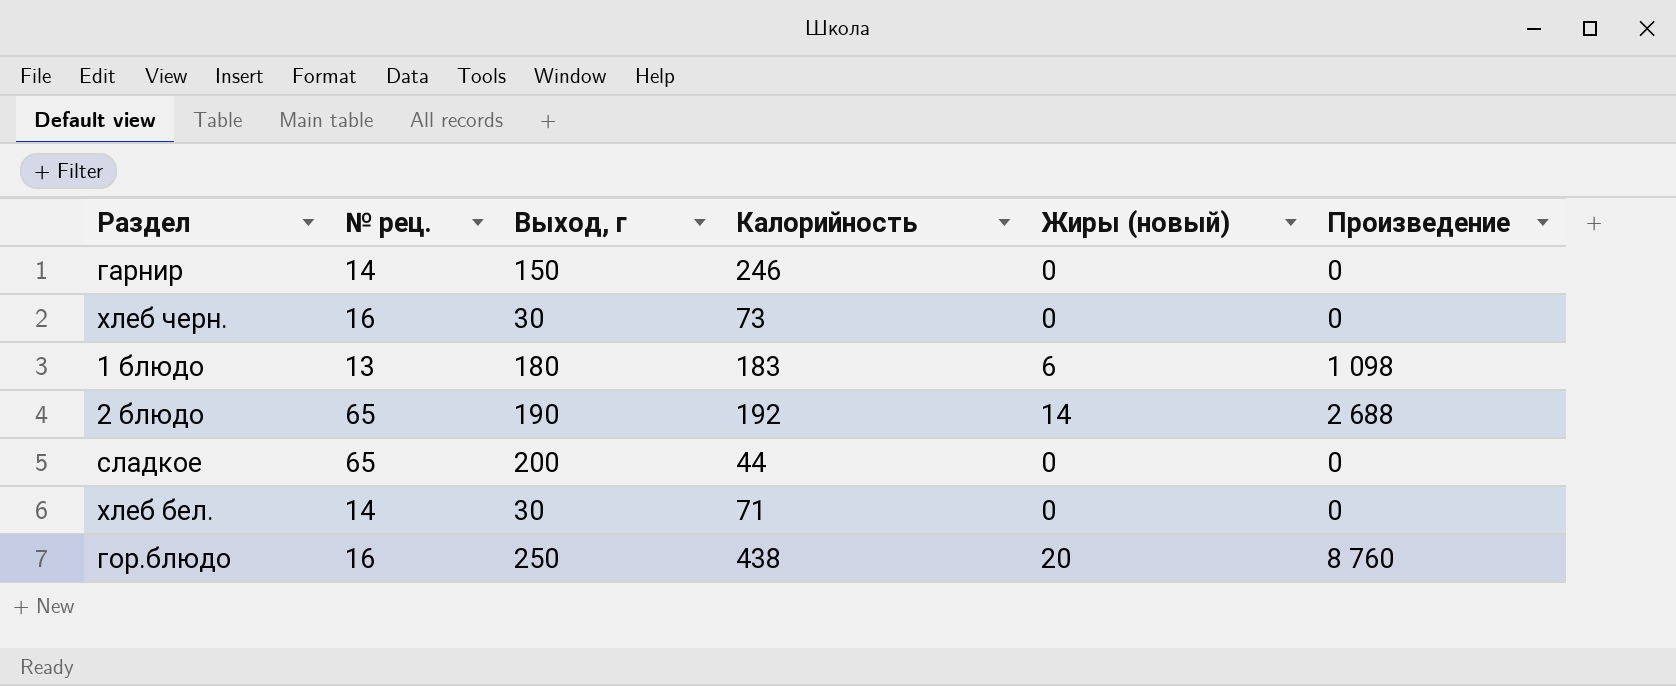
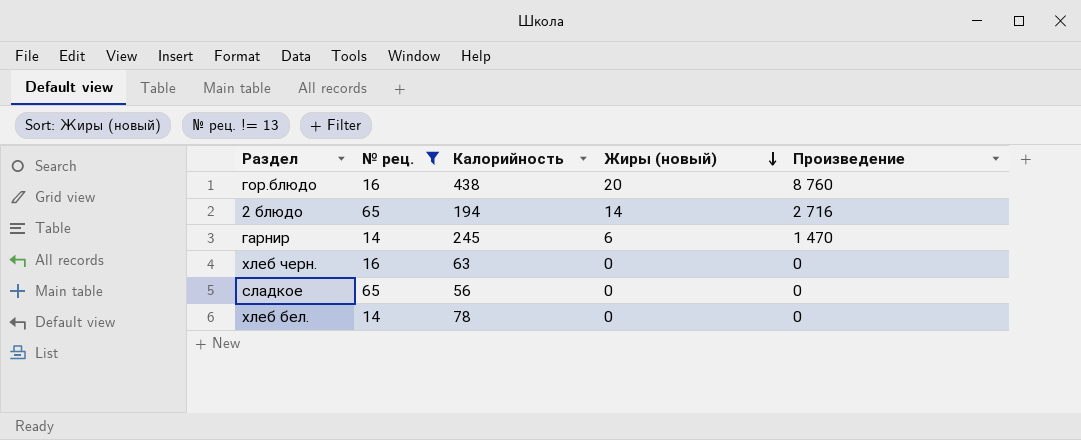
filter: none -> № рец. != 13
row order: none -> Жиры (новый) descending
column Выход, г | position: 3 -> none
2 блюдо | Калорийность: 192 -> 194
2 блюдо | Произведение: 2 688 -> 2 716
гарнир | Калорийность: 246 -> 245
гарнир | Жиры (новый): 0 -> 6
гарнир | Произведение: 0 -> 1 470
хлеб черн. | Калорийность: 73 -> 63
сладкое | Калорийность: 44 -> 56
хлеб бел. | Калорийность: 71 -> 78

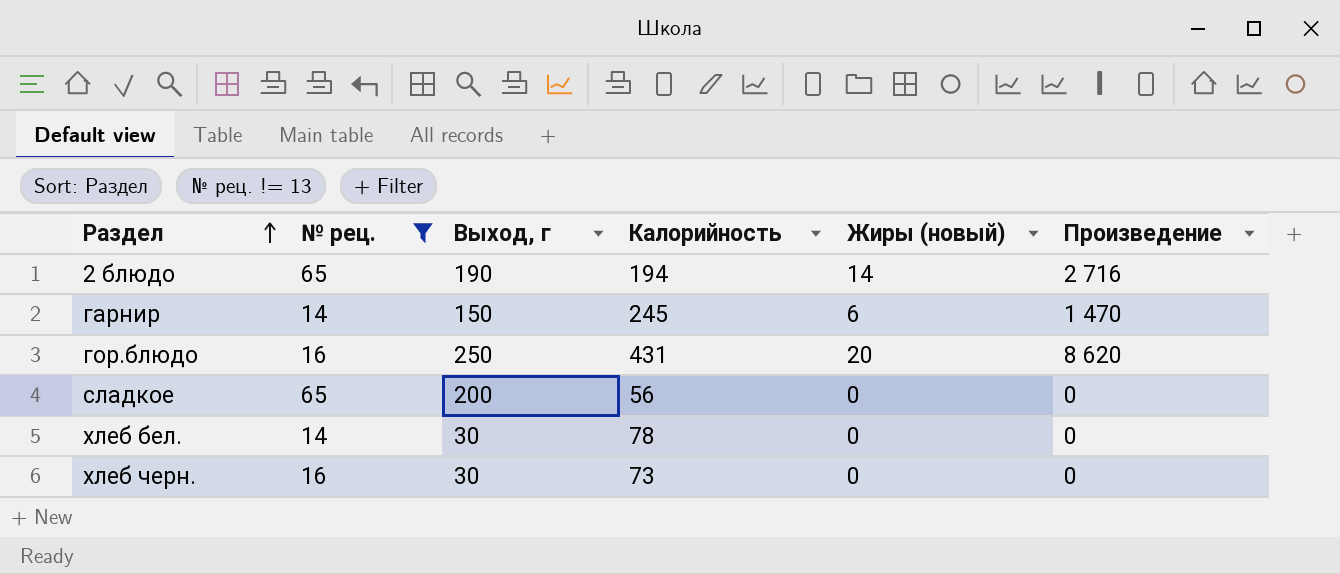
row order: Жиры (новый) descending -> Раздел ascending
column Выход, г | position: none -> 3
гор.блюдо | Калорийность: 438 -> 431
гор.блюдо | Произведение: 8 760 -> 8 620
хлеб черн. | Калорийность: 63 -> 73

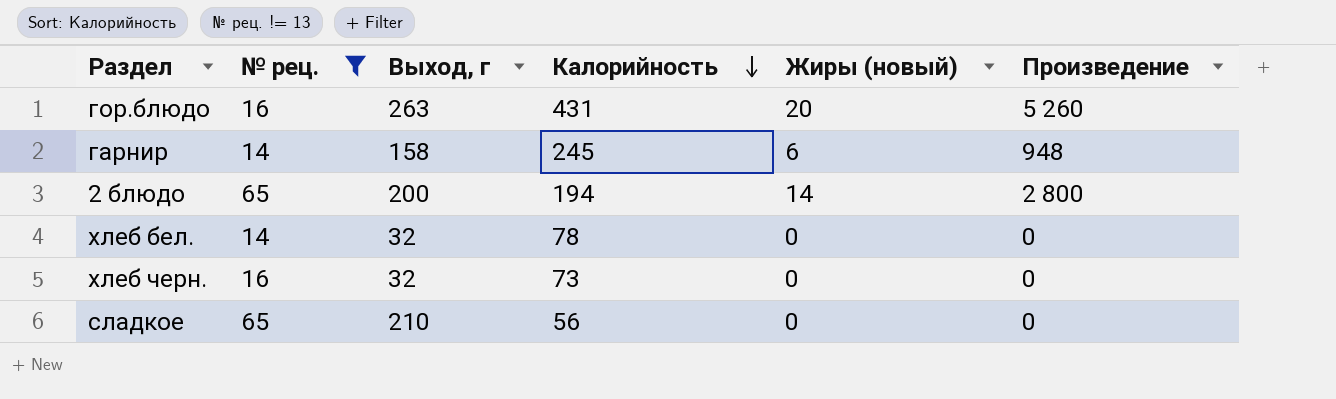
row order: Раздел ascending -> Калорийность descending
column Произведение | formula: [Калорийность] * [Жиры (новый)] -> [Выход, г] * [Жиры (новый)]
гор.блюдо | Выход, г: 250 -> 263
гарнир | Выход, г: 150 -> 158
2 блюдо | Выход, г: 190 -> 200
хлеб бел. | Выход, г: 30 -> 32
хлеб черн. | Выход, г: 30 -> 32
сладкое | Выход, г: 200 -> 210

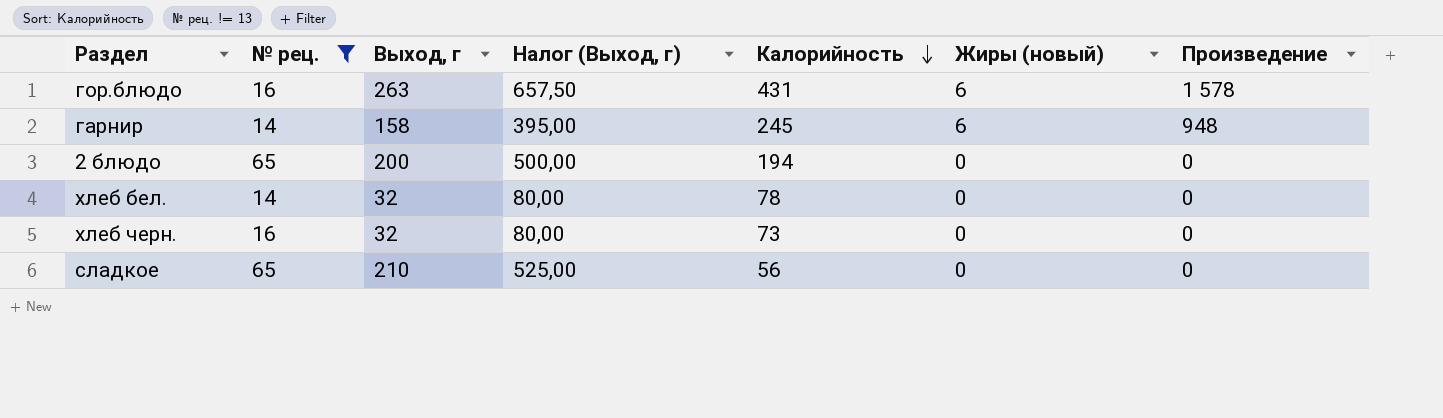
column Налог (Выход, г) | formula: none -> [Выход, г] * 2,5
гор.блюдо | Жиры (новый): 20 -> 6
гор.блюдо | Произведение: 5 260 -> 1 578
2 блюдо | Жиры (новый): 14 -> 0
2 блюдо | Произведение: 2 800 -> 0

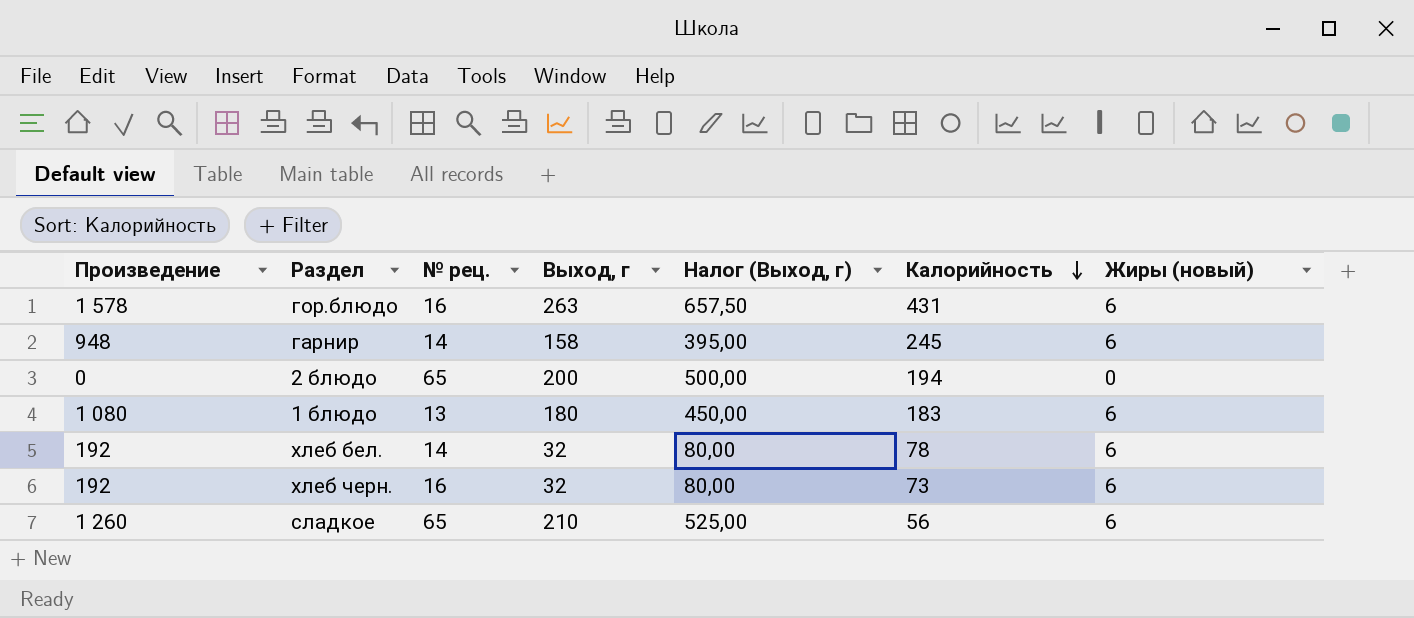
filter: № рец. != 13 -> none
column Произведение | position: 7 -> 1
хлеб бел. | Произведение: 0 -> 192
хлеб бел. | Жиры (новый): 0 -> 6
хлеб черн. | Произведение: 0 -> 192
хлеб черн. | Жиры (новый): 0 -> 6
сладкое | Произведение: 0 -> 1 260
сладкое | Жиры (новый): 0 -> 6

